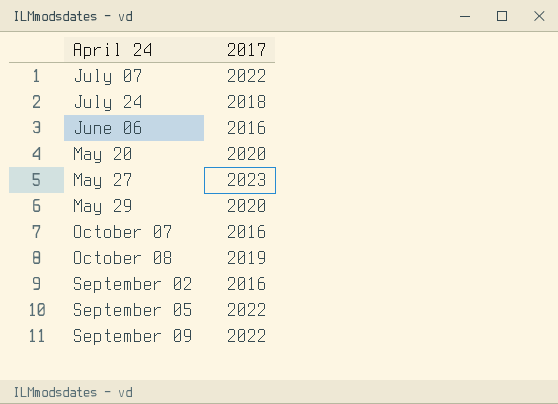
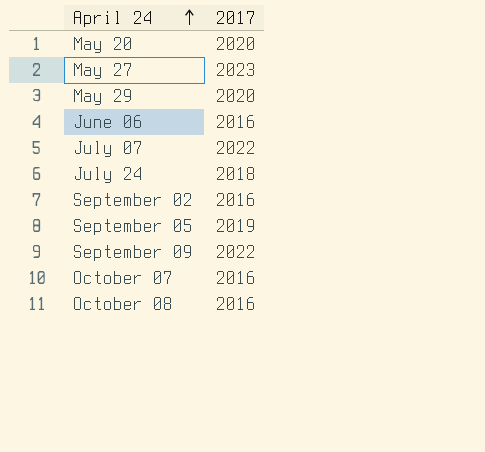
row order: none -> April 24 ascending
September 05 | 2017: 2022 -> 2019
October 08 | 2017: 2019 -> 2016

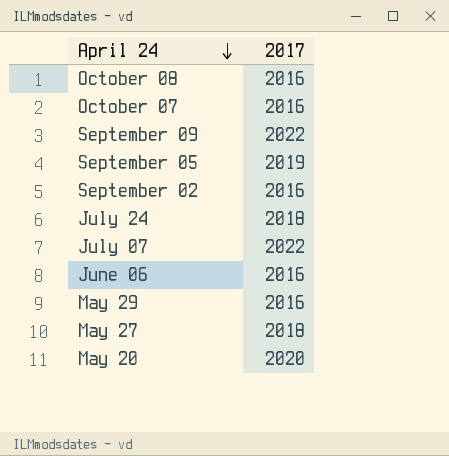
row order: April 24 ascending -> April 24 descending
May 29 | 2017: 2020 -> 2016
May 27 | 2017: 2023 -> 2018

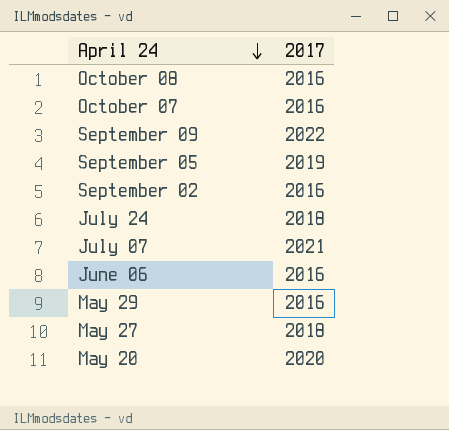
July 07 | 2017: 2022 -> 2021

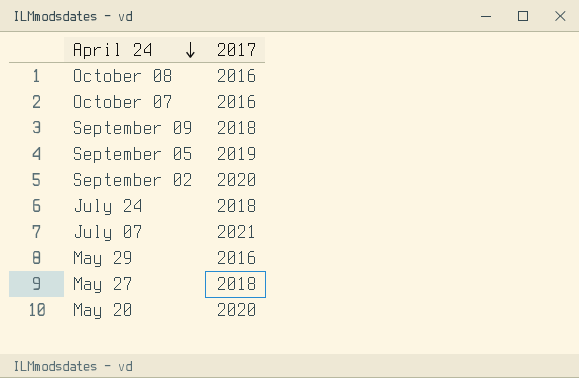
row June 06: 2016 -> none
September 09 | 2017: 2022 -> 2018
September 02 | 2017: 2016 -> 2020

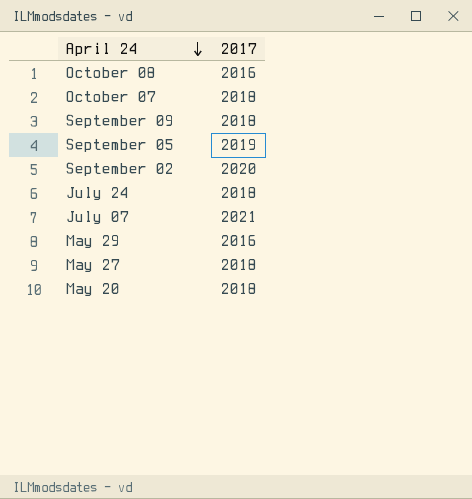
October 07 | 2017: 2016 -> 2018
May 20 | 2017: 2020 -> 2018

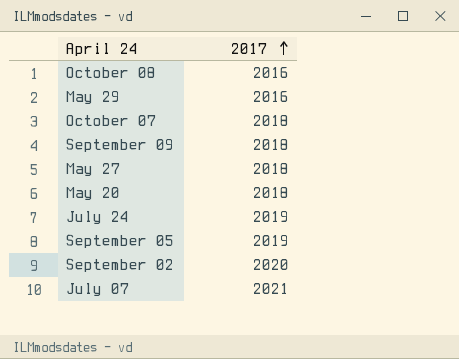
row order: April 24 descending -> 2017 ascending
July 24 | 2017: 2018 -> 2019

